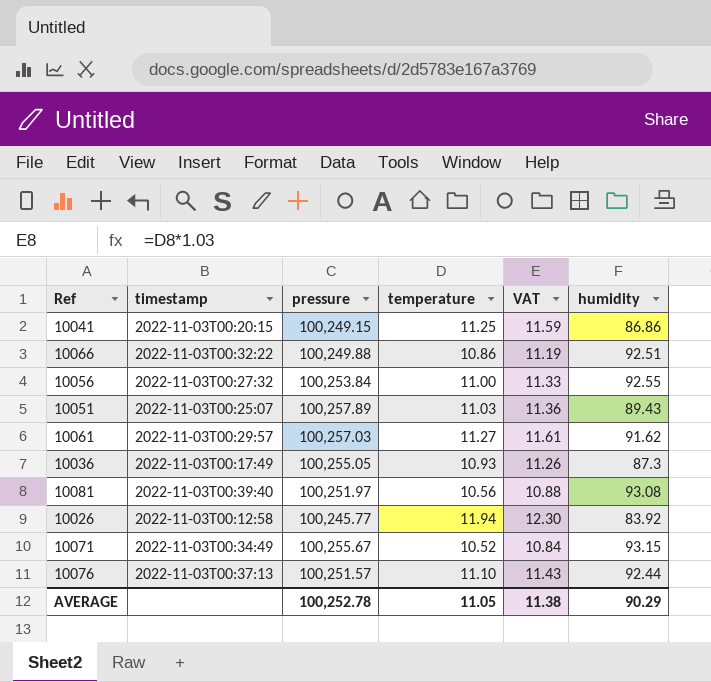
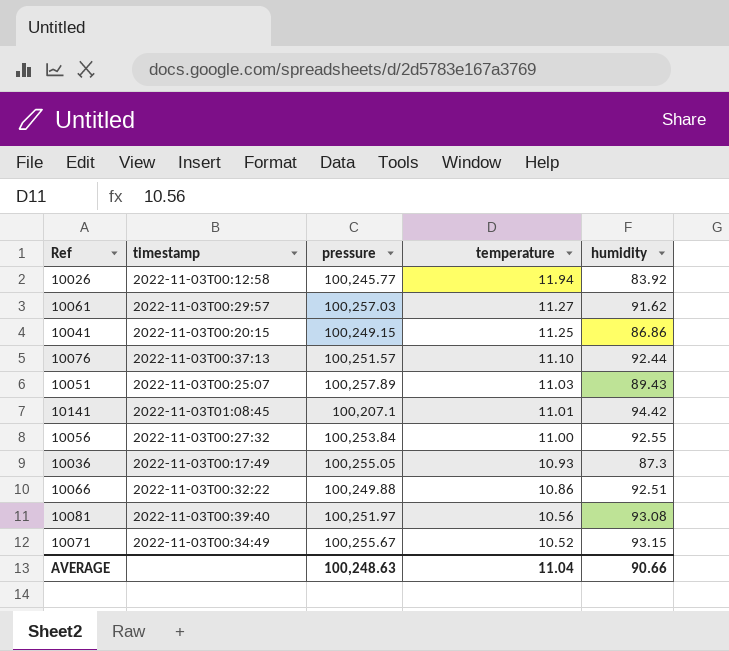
row order: none -> temperature descending
column VAT | formula: [temperature] * 1.03 -> none
row 10141: none -> 2022-11-03T01:08:45 | 100,207.1 | 11.01 | 94.42
AVERAGE | pressure: 100,252.78 -> 100,248.63
AVERAGE | temperature: 11.05 -> 11.04
AVERAGE | humidity: 90.29 -> 90.66

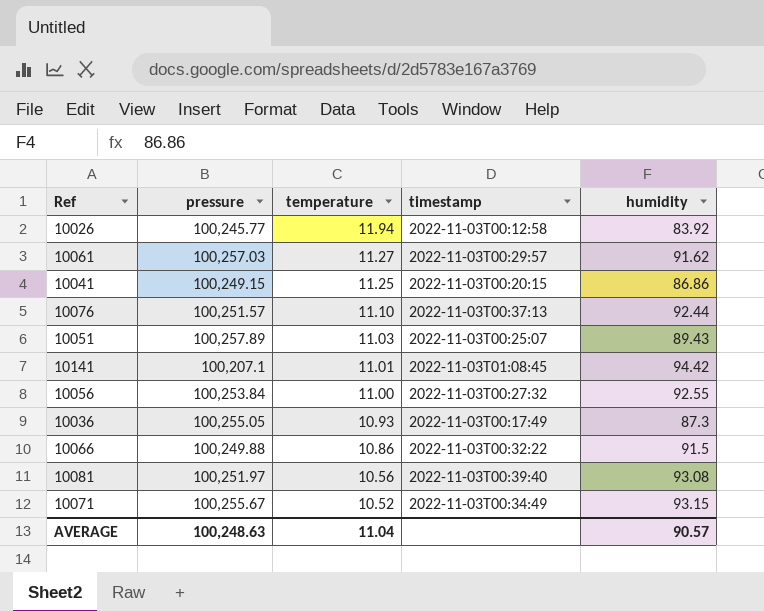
column timestamp | position: 2 -> 4
10066 | humidity: 92.51 -> 91.5
AVERAGE | humidity: 90.66 -> 90.57

